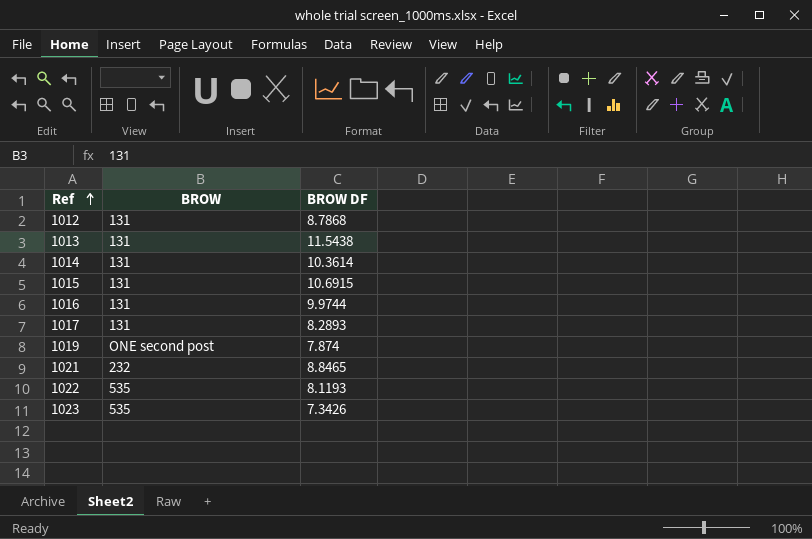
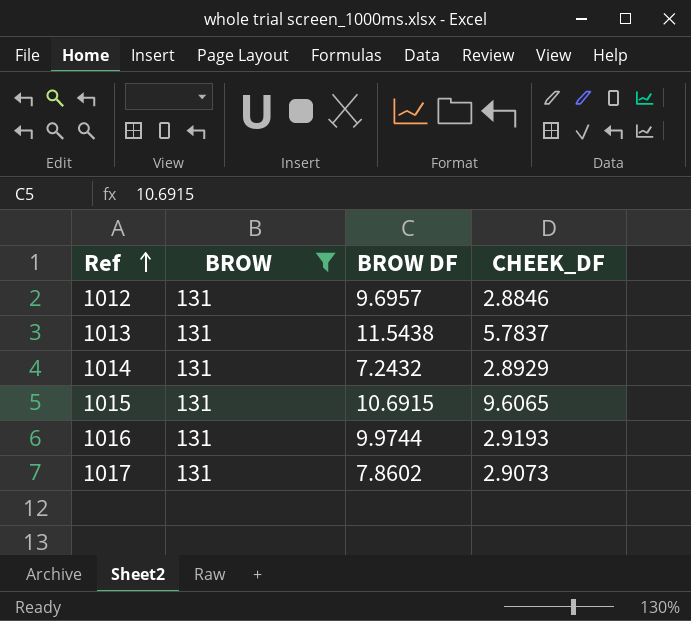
filter: none -> BROW = 131
column CHEEK_DF | position: none -> 4
1012 | BROW DF: 8.7868 -> 9.6957
1014 | BROW DF: 10.3614 -> 7.2432
1017 | BROW DF: 8.2893 -> 7.8602

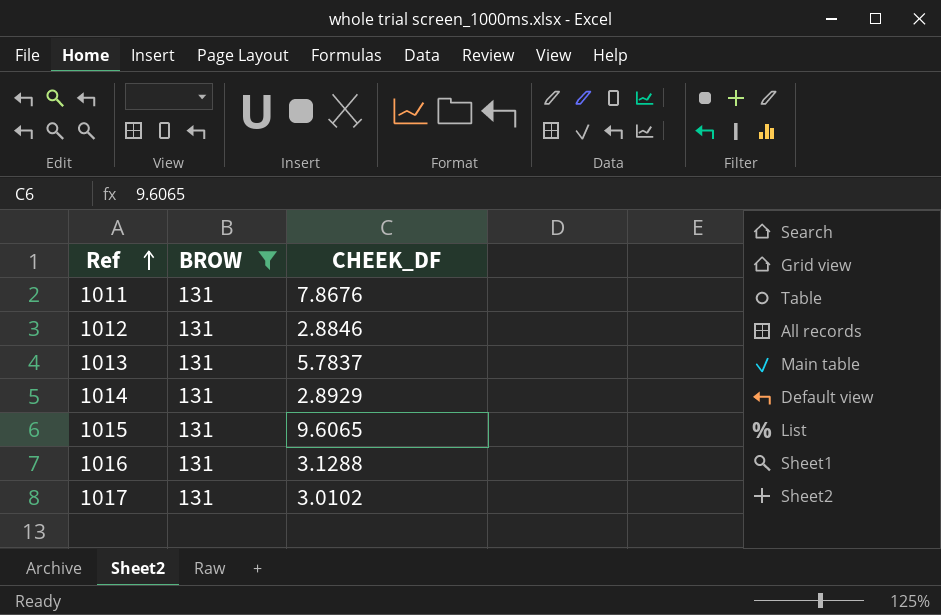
column BROW DF | position: 3 -> none
row 1011: none -> 131 | 7.8676
1016 | CHEEK_DF: 2.9193 -> 3.1288
1017 | CHEEK_DF: 2.9073 -> 3.0102

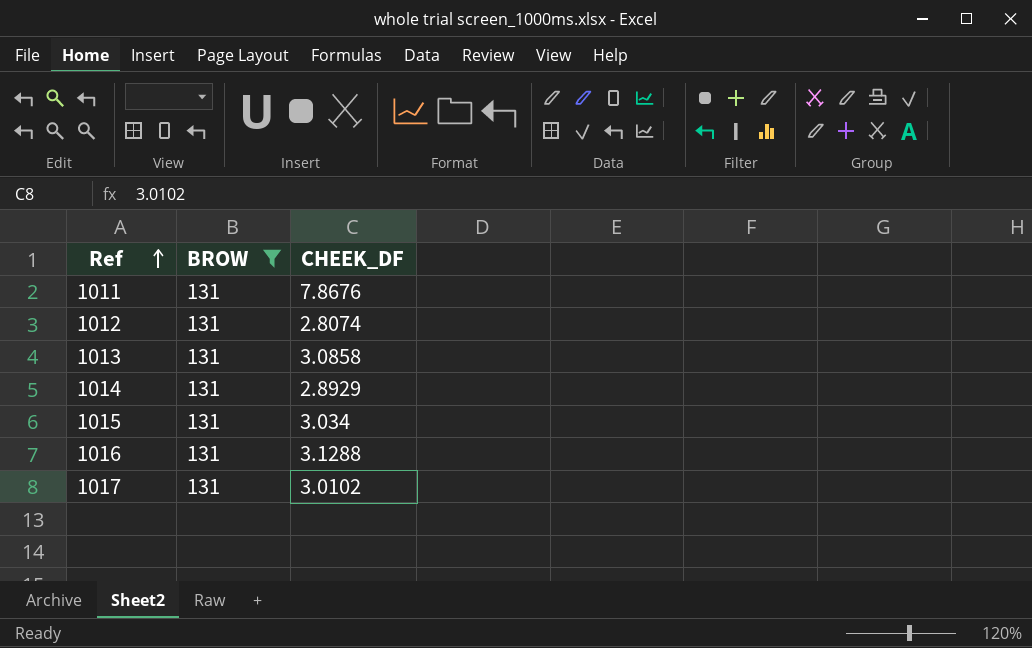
1012 | CHEEK_DF: 2.8846 -> 2.8074
1013 | CHEEK_DF: 5.7837 -> 3.0858
1015 | CHEEK_DF: 9.6065 -> 3.034

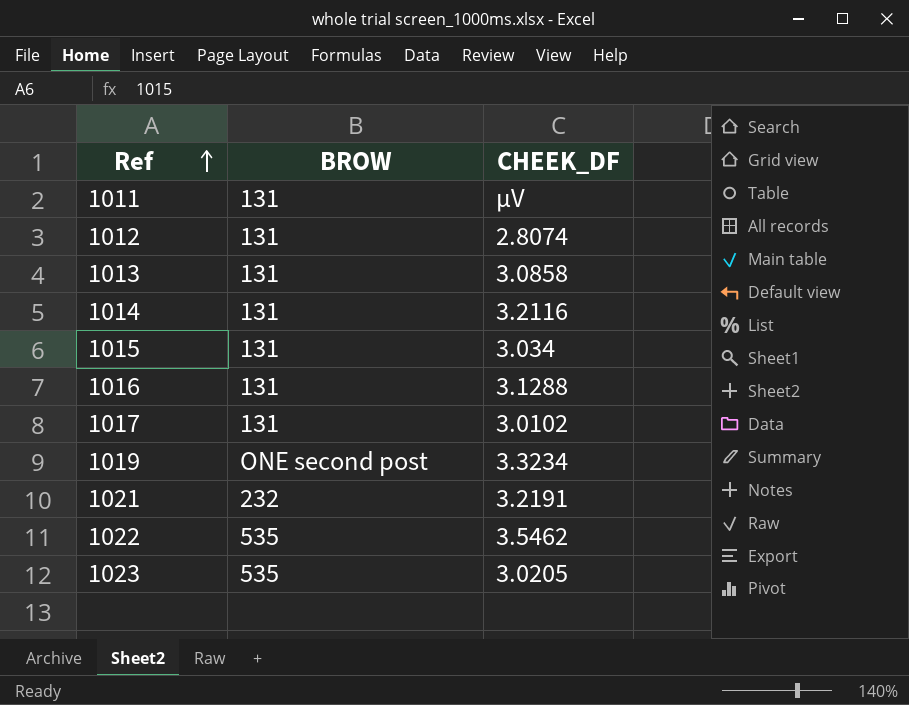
filter: BROW = 131 -> none
1011 | CHEEK_DF: 7.8676 -> µV
1014 | CHEEK_DF: 2.8929 -> 3.2116

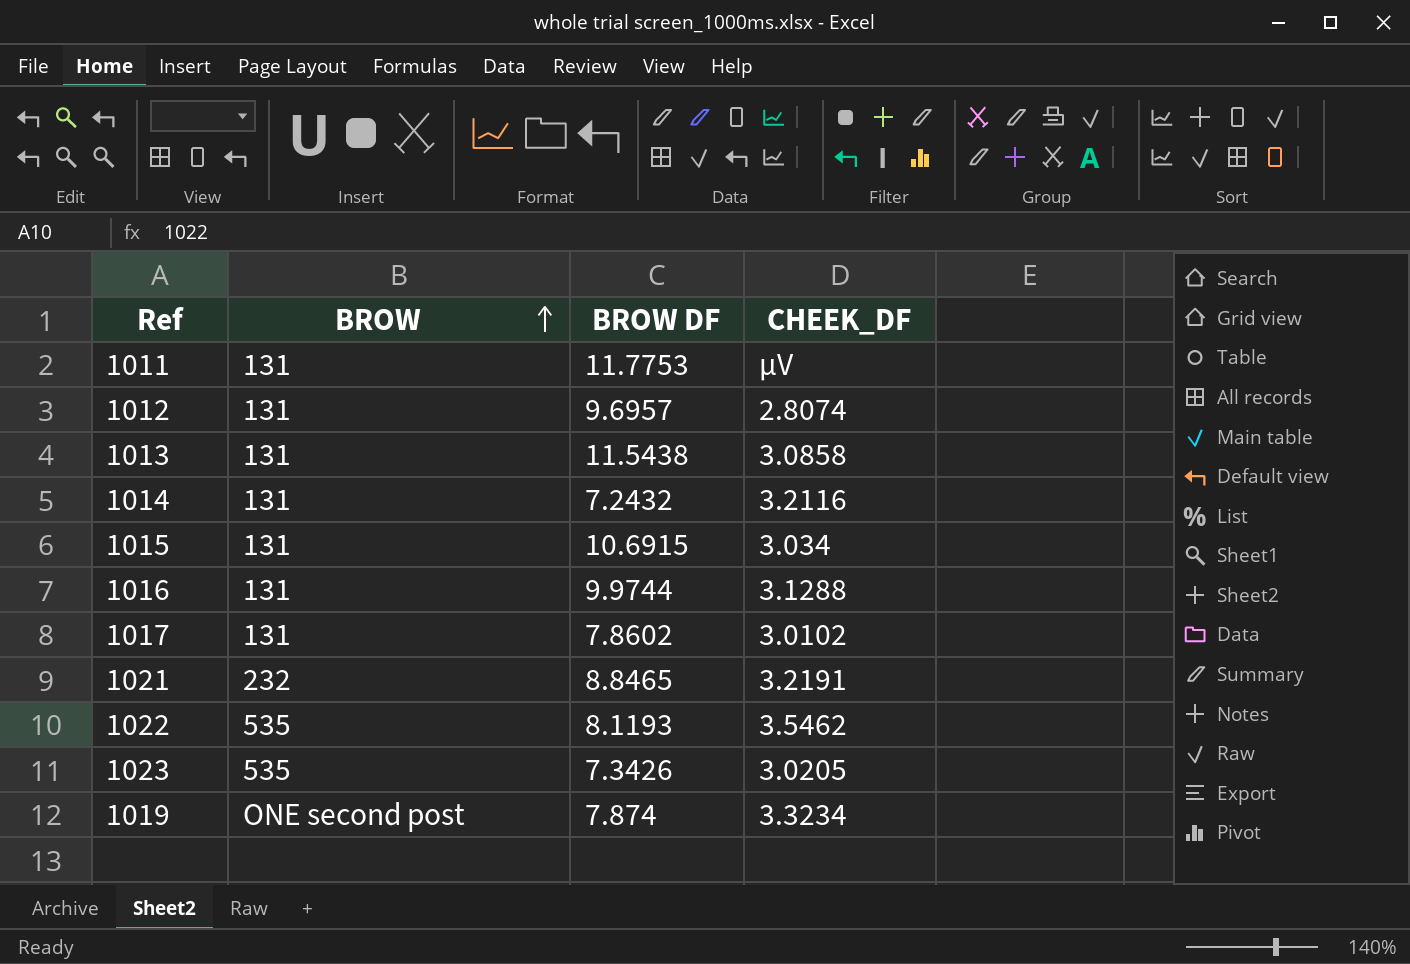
row order: Ref ascending -> BROW ascending
column BROW DF | position: none -> 3

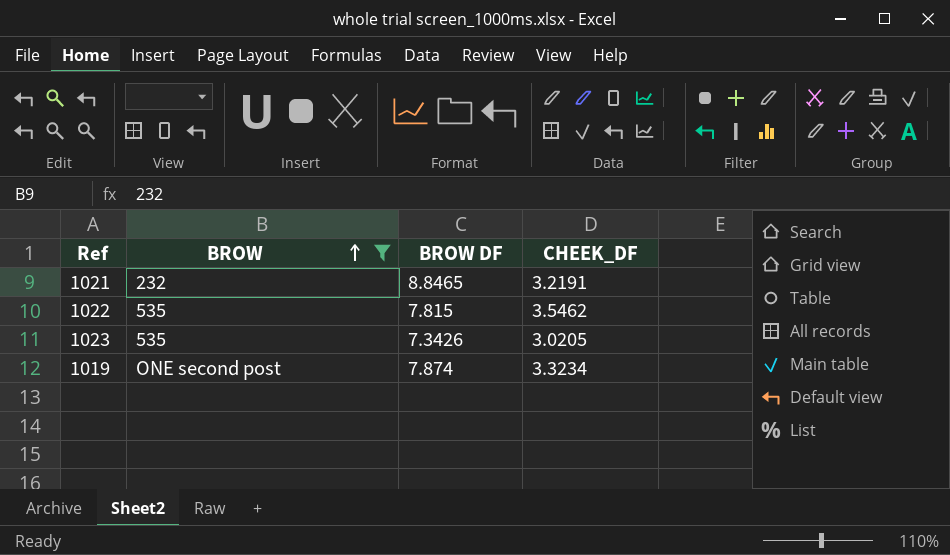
filter: none -> BROW != 131
1022 | BROW DF: 8.1193 -> 7.815

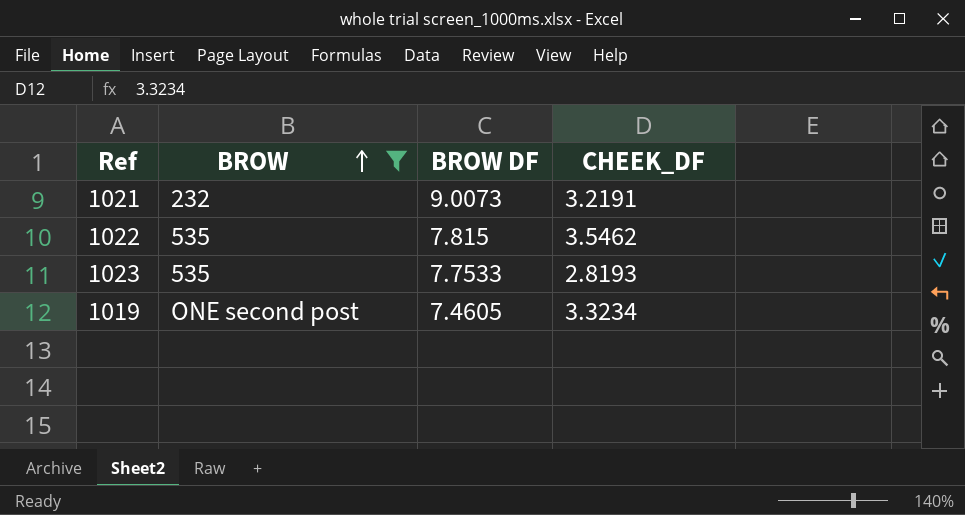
1021 | BROW DF: 8.8465 -> 9.0073
1023 | BROW DF: 7.3426 -> 7.7533
1023 | CHEEK_DF: 3.0205 -> 2.8193
1019 | BROW DF: 7.874 -> 7.4605

